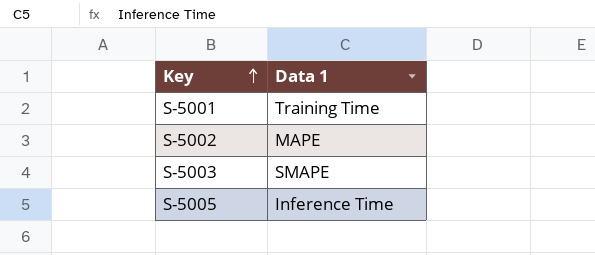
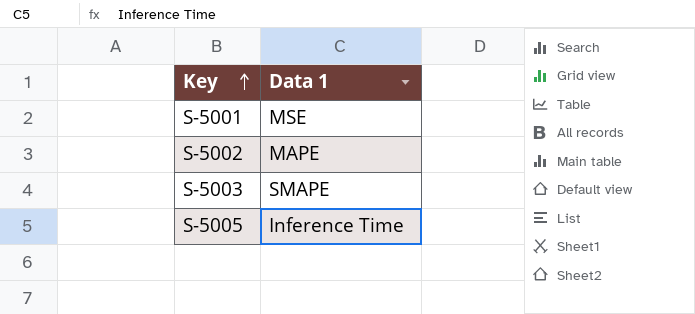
S-5001 | Data 1: Training Time -> MSE

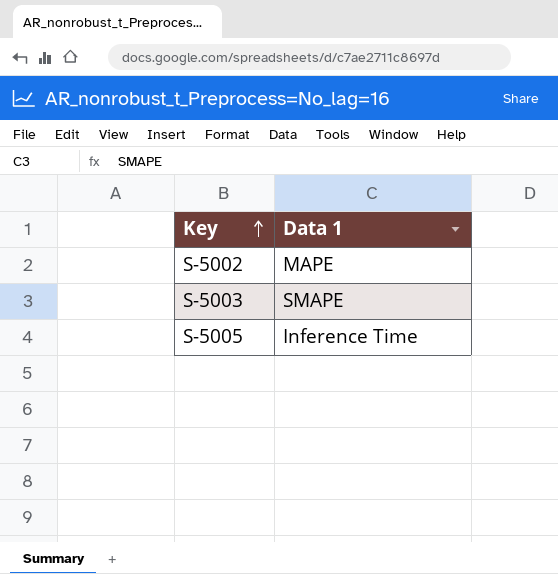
row S-5001: MSE -> none

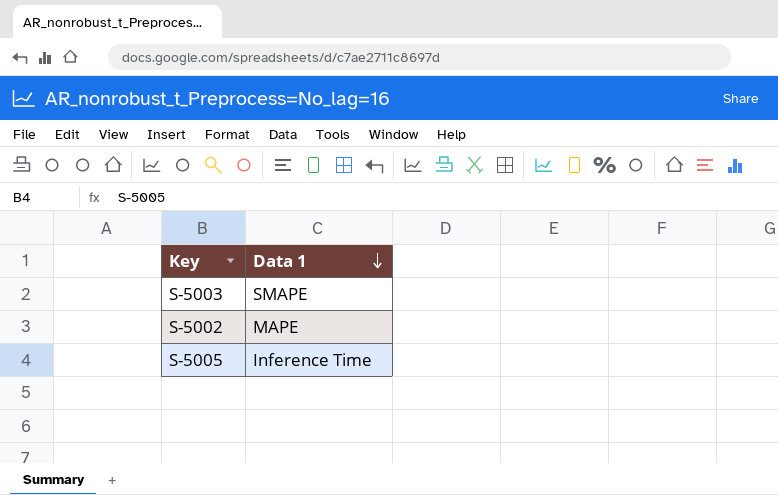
row order: Key ascending -> Data 1 descending

